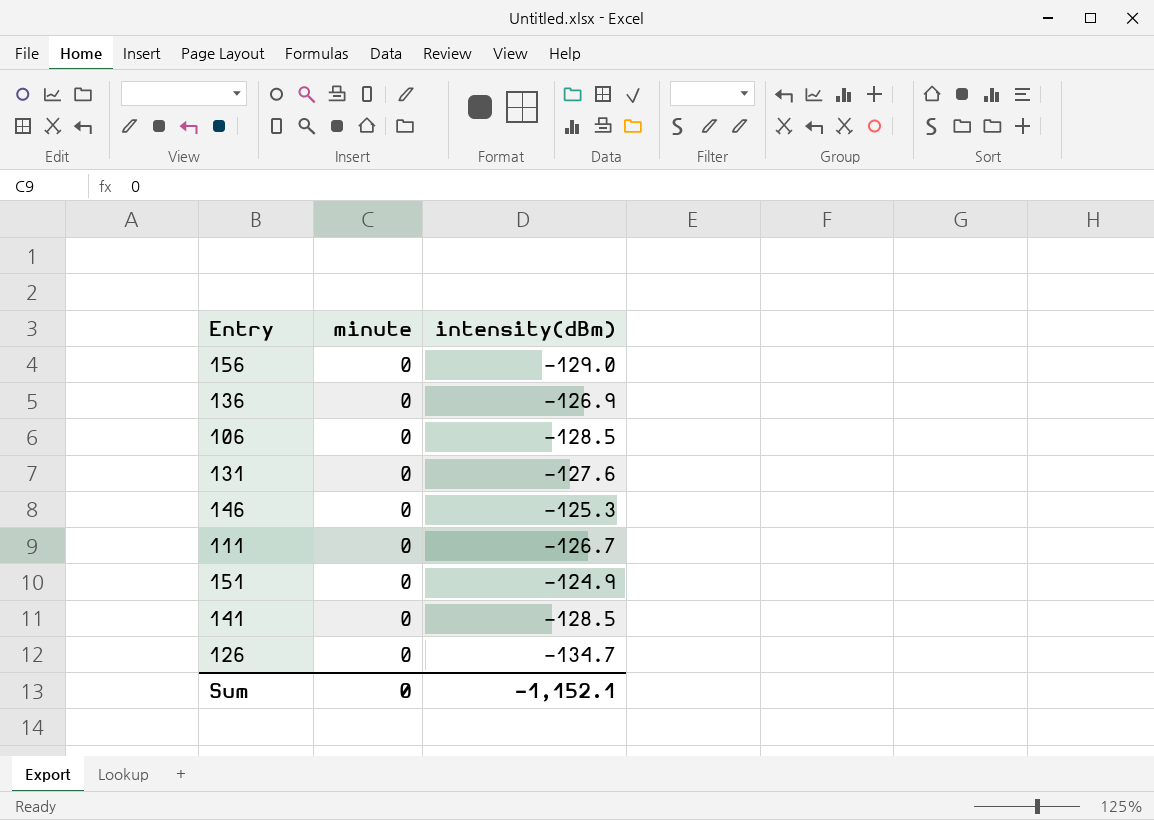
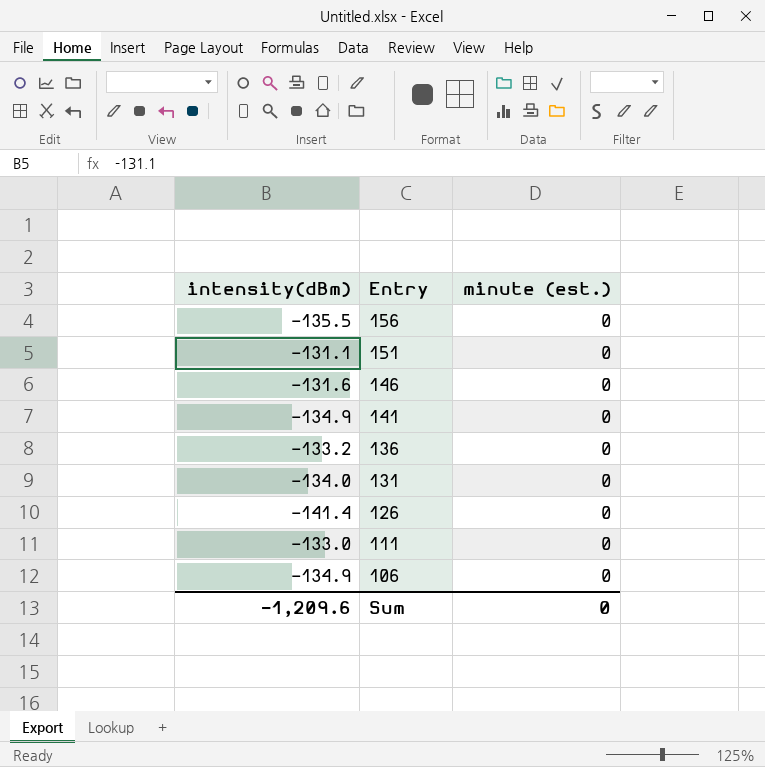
row order: none -> Entry descending
column intensity(dBm) | position: 3 -> 1
column name: minute -> minute (est.)
156 | intensity(dBm): -129.0 -> -135.5
151 | intensity(dBm): -124.9 -> -131.1
146 | intensity(dBm): -125.3 -> -131.6
141 | intensity(dBm): -128.5 -> -134.9
136 | intensity(dBm): -126.9 -> -133.2
131 | intensity(dBm): -127.6 -> -134.0
126 | intensity(dBm): -134.7 -> -141.4
111 | intensity(dBm): -126.7 -> -133.0
106 | intensity(dBm): -128.5 -> -134.9
Sum | intensity(dBm): -1,152.1 -> -1,209.6

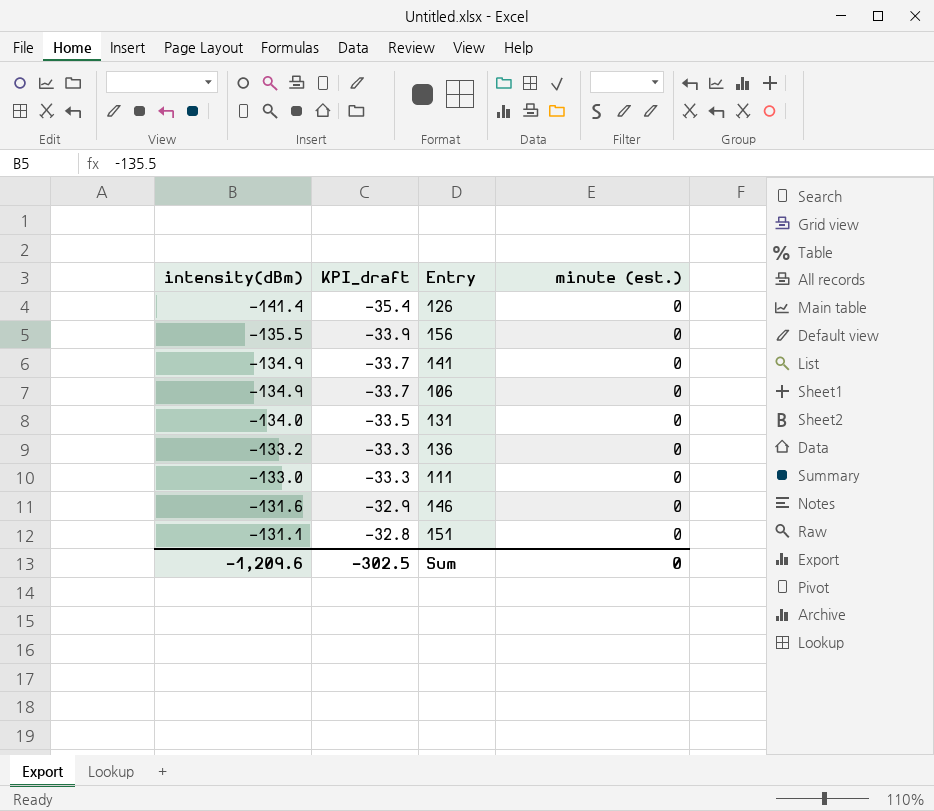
row order: Entry descending -> intensity(dBm) ascending
column KPI_draft | formula: none -> [intensity(dBm)] * 0.25

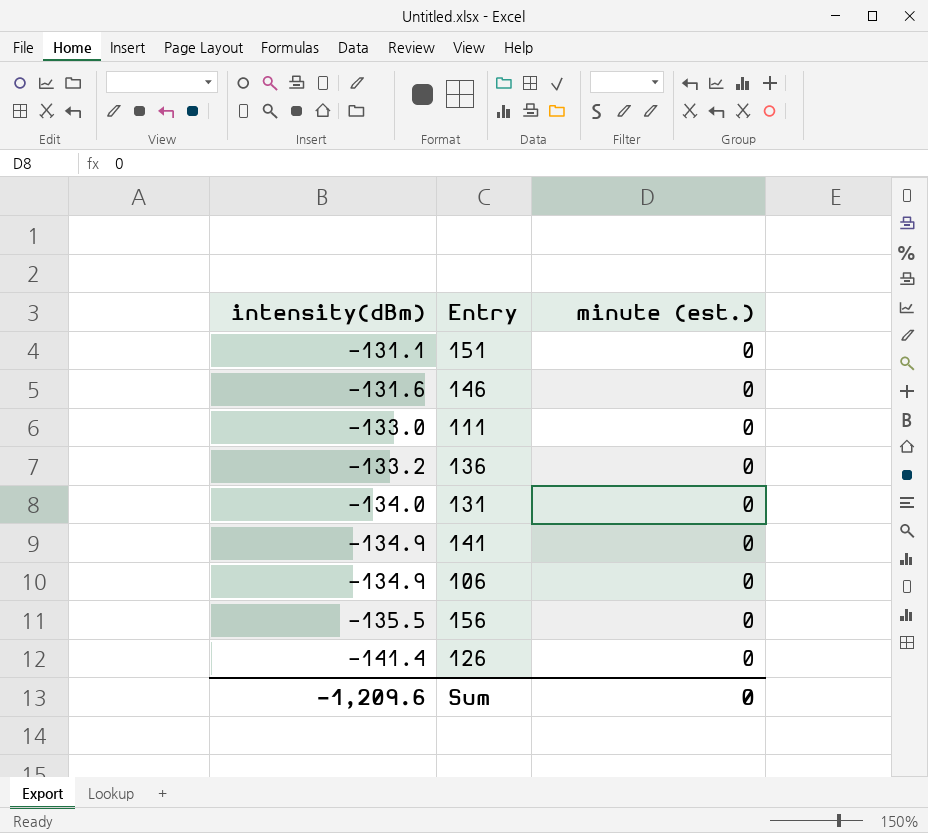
row order: intensity(dBm) ascending -> intensity(dBm) descending
column KPI_draft | formula: [intensity(dBm)] * 0.25 -> none

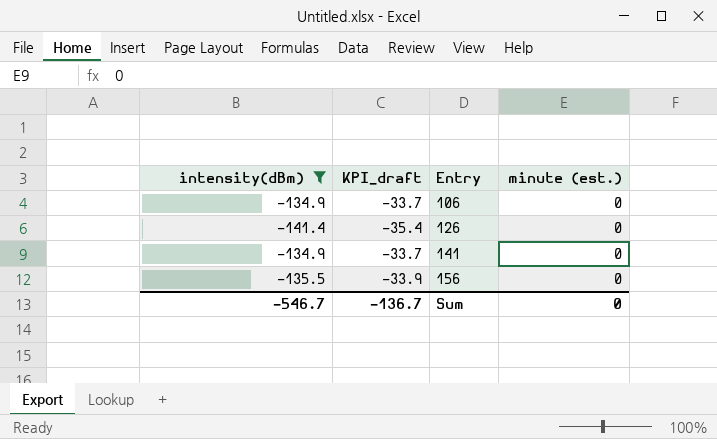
filter: none -> intensity(dBm) <= -134.9
row order: intensity(dBm) descending -> Entry ascending
column KPI_draft | formula: none -> [intensity(dBm)] * 0.25
Sum | intensity(dBm): -1,209.6 -> -546.7

